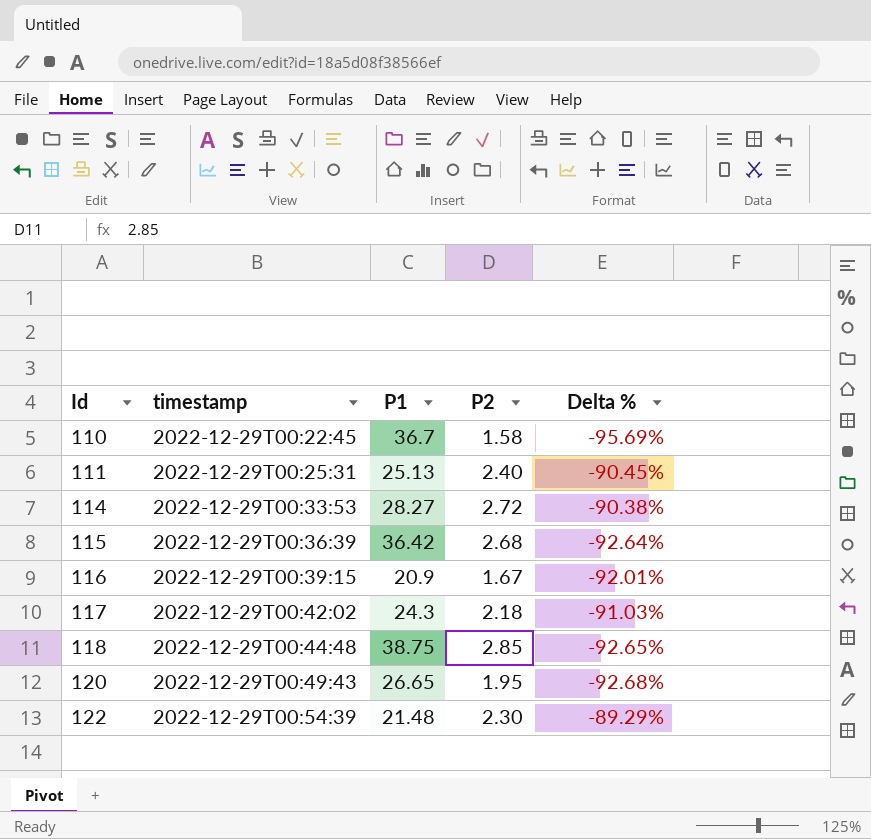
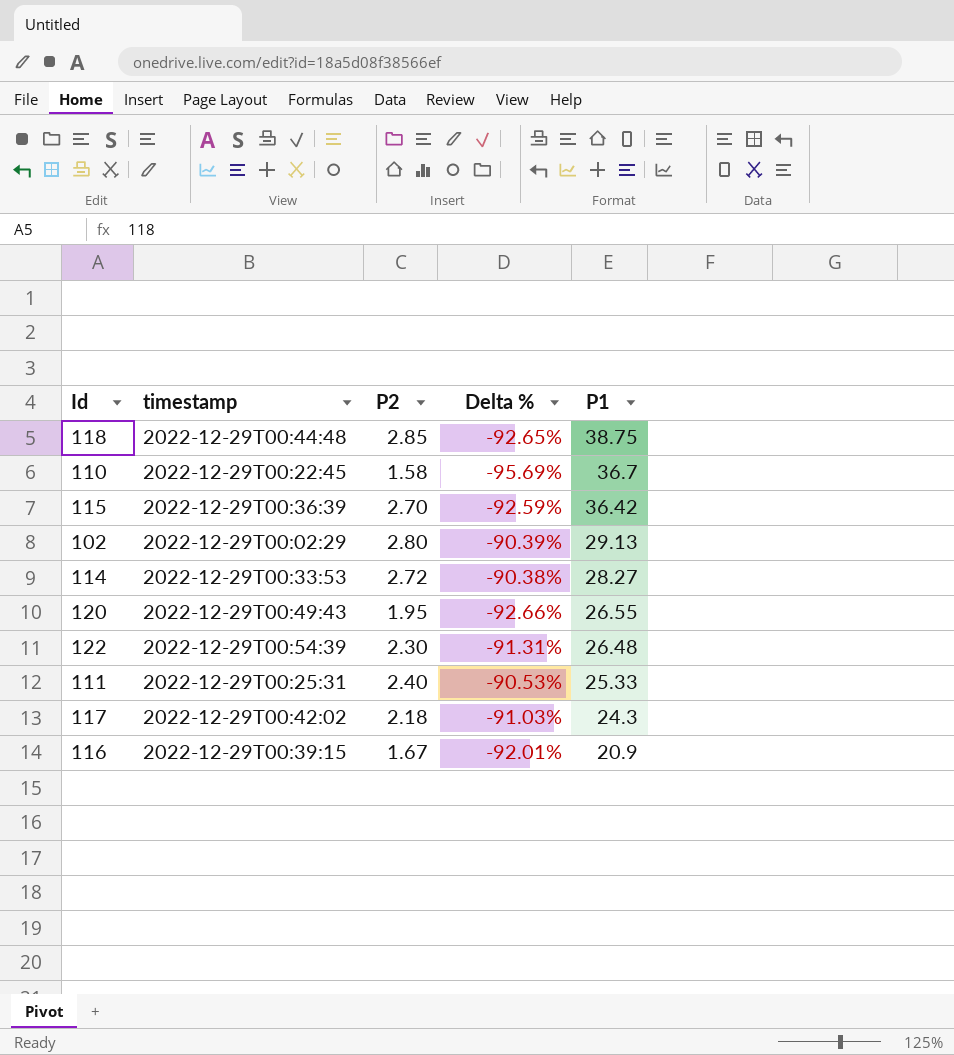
row order: Id ascending -> P1 descending
column P1 | position: 3 -> 5
115 | P2: 2.68 -> 2.70
115 | Delta %: -92.64% -> -92.59%
row 102: none -> 2022-12-29T00:02:29 | 2.80 | -90.39% | 29.13
120 | Delta %: -92.68% -> -92.66%
120 | P1: 26.65 -> 26.55
122 | Delta %: -89.29% -> -91.31%
122 | P1: 21.48 -> 26.48
111 | Delta %: -90.45% -> -90.53%
111 | P1: 25.13 -> 25.33

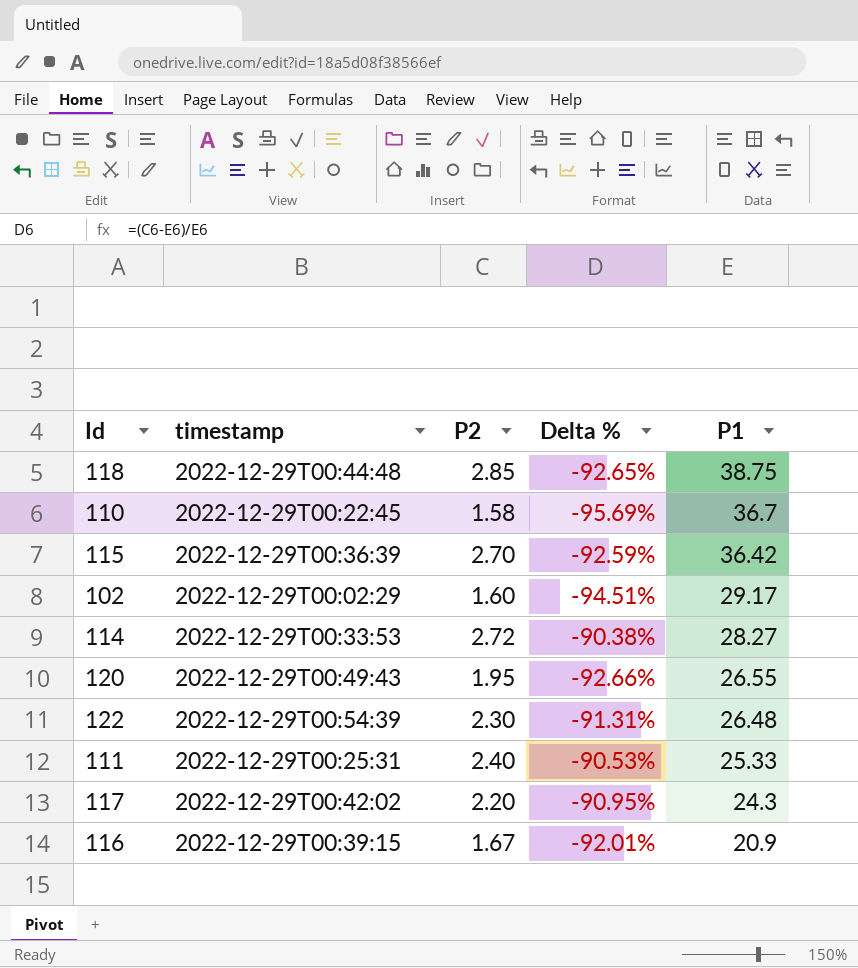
102 | P2: 2.80 -> 1.60
102 | Delta %: -90.39% -> -94.51%
102 | P1: 29.13 -> 29.17
117 | P2: 2.18 -> 2.20
117 | Delta %: -91.03% -> -90.95%

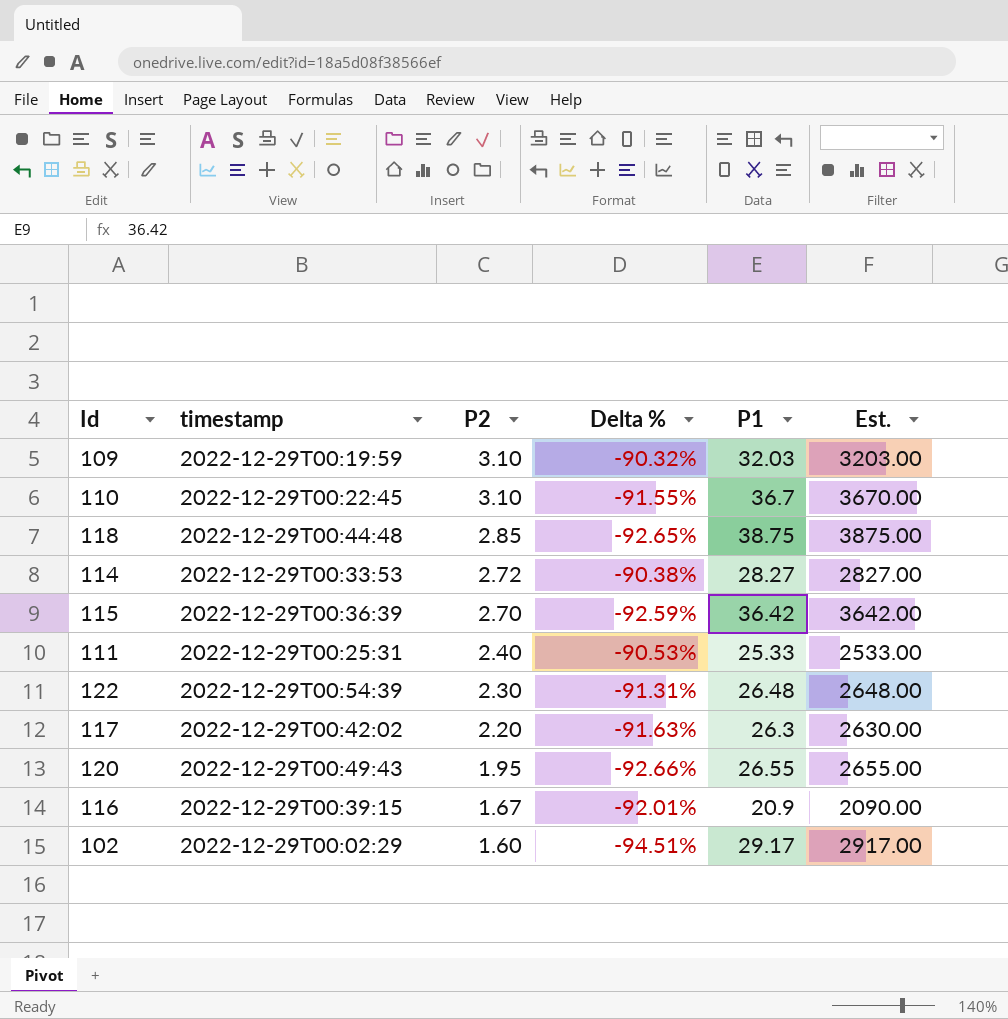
row order: P1 descending -> P2 descending
column Est. | formula: none -> [P1] * 100
row 109: none -> 2022-12-29T00:19:59 | 3.10 | -90.32% | 32.03 | 3203.00
110 | P2: 1.58 -> 3.10
110 | Delta %: -95.69% -> -91.55%
117 | Delta %: -90.95% -> -91.63%
117 | P1: 24.3 -> 26.3

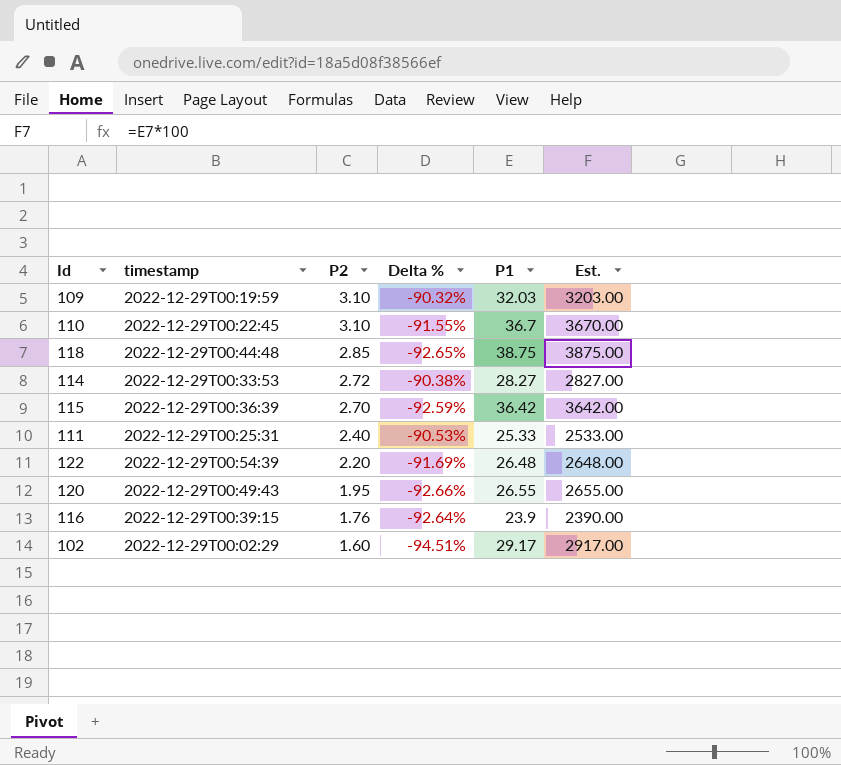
row 117: 2022-12-29T00:42:02 | 2.20 | -91.63% | 26.3 | 2630.00 -> none
122 | P2: 2.30 -> 2.20
122 | Delta %: -91.31% -> -91.69%
116 | P2: 1.67 -> 1.76
116 | Delta %: -92.01% -> -92.64%
116 | P1: 20.9 -> 23.9
116 | Est.: 2090.00 -> 2390.00

